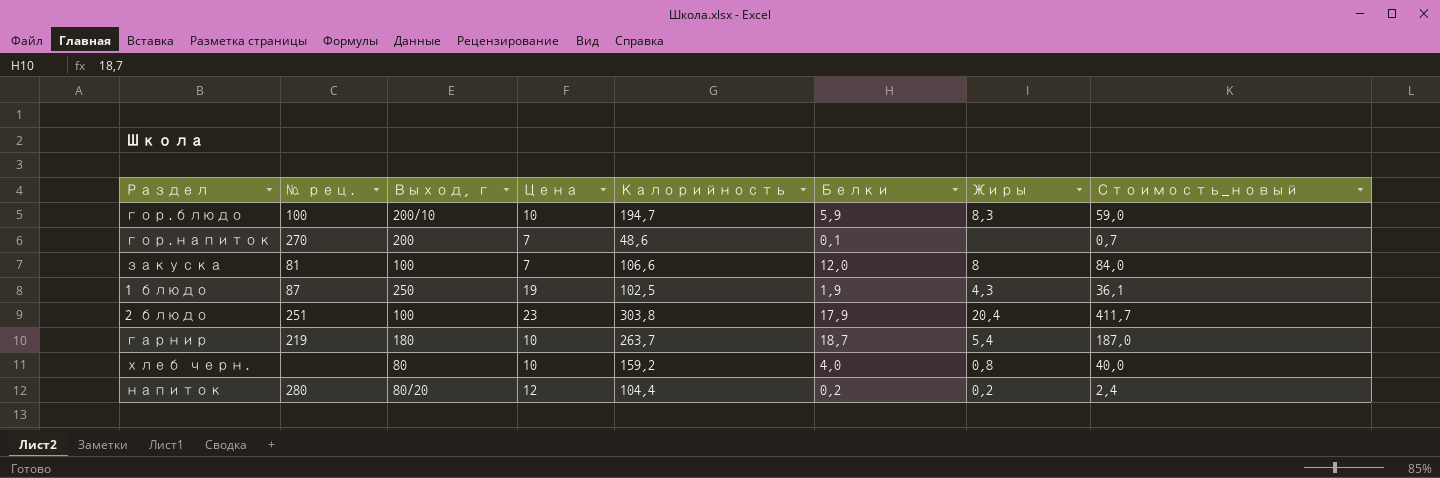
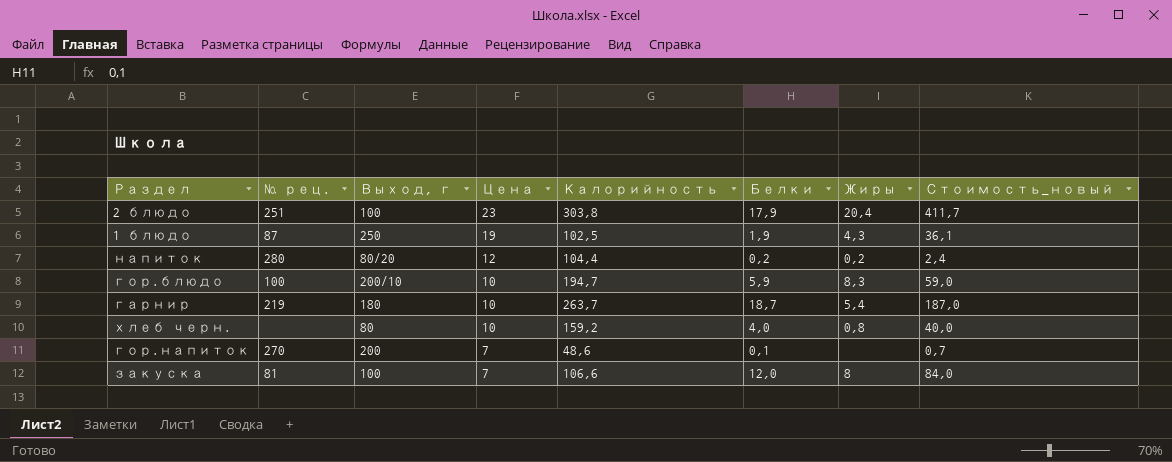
row order: none -> Цена descending

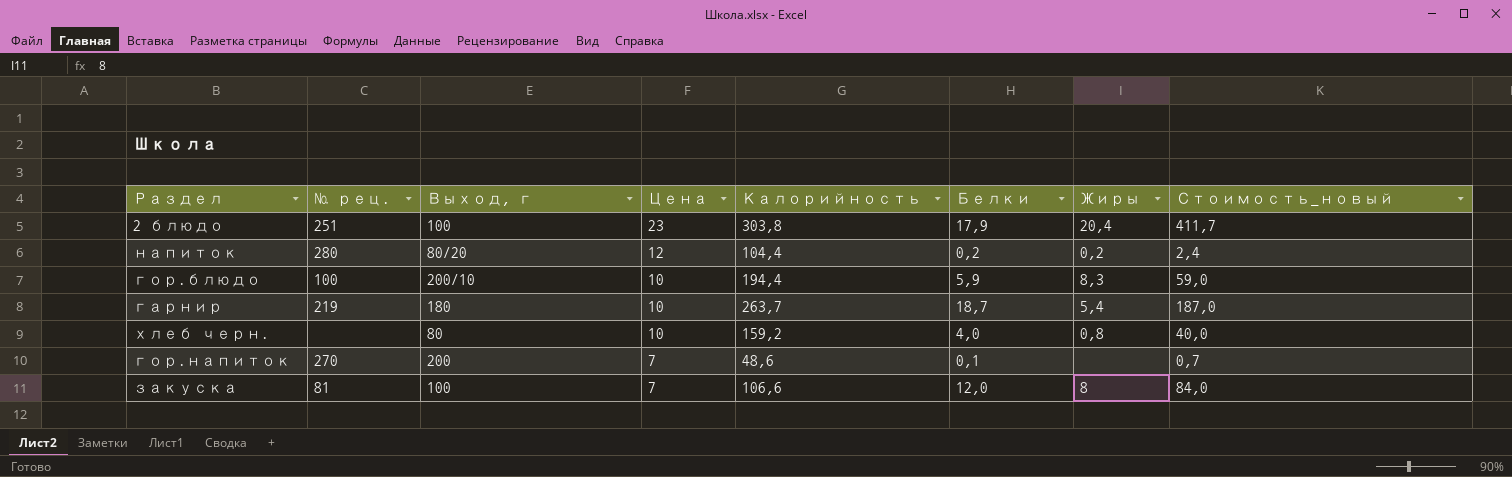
row 1 блюдо: 87 | 250 | 19 | 102,5 | 1,9 | 4,3 | 36,1 -> none
гор.блюдо | Калорийность: 194,7 -> 194,4

